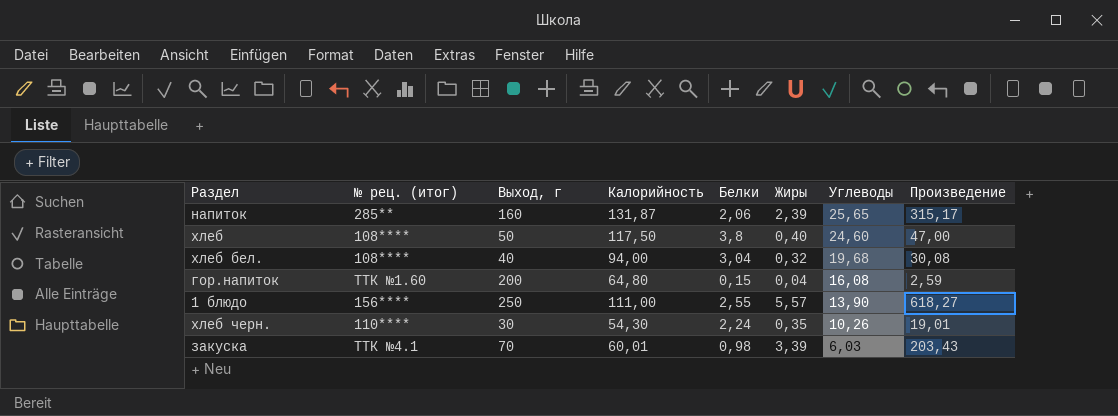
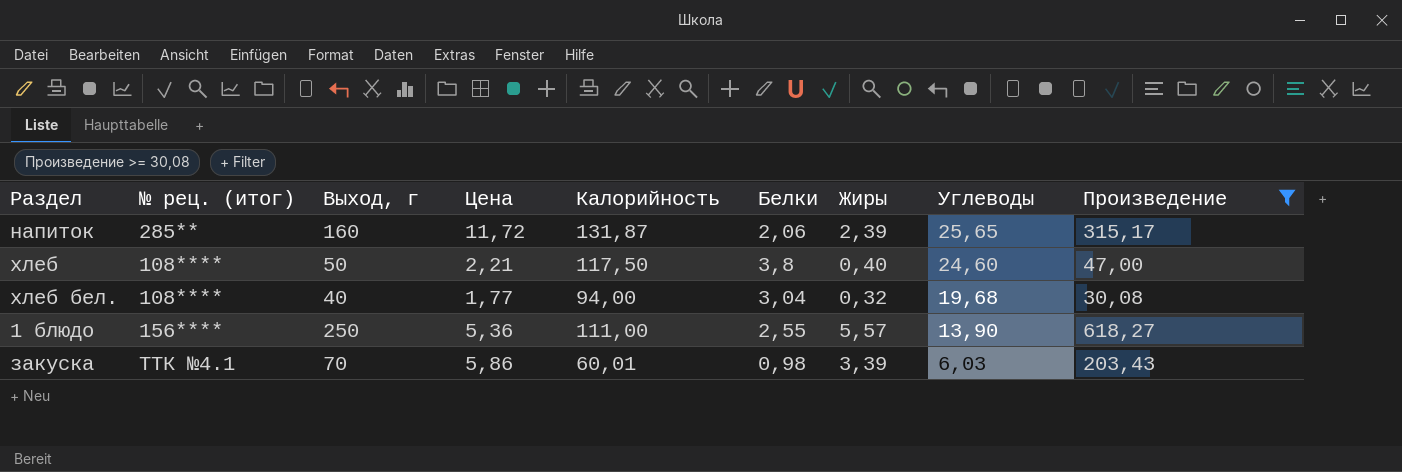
filter: none -> Произведение >= 30,08
column Цена | position: none -> 4

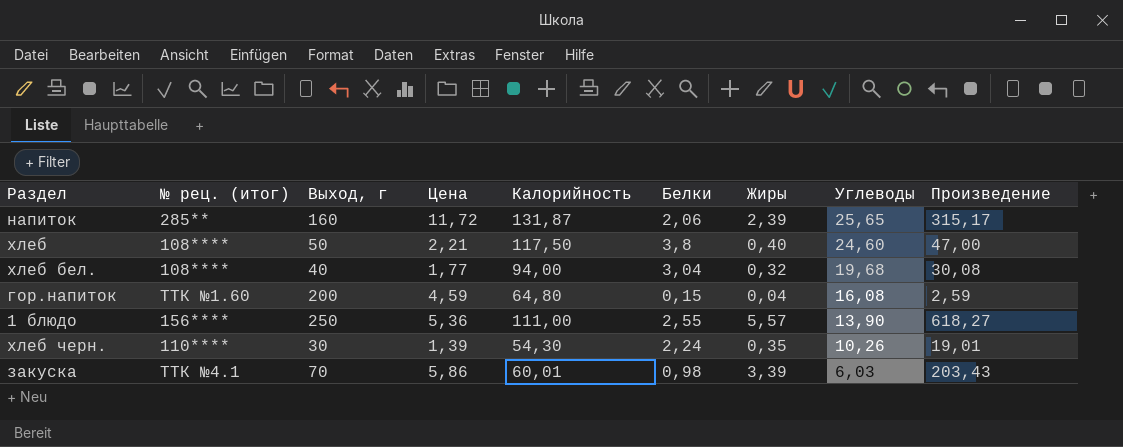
filter: Произведение >= 30,08 -> none

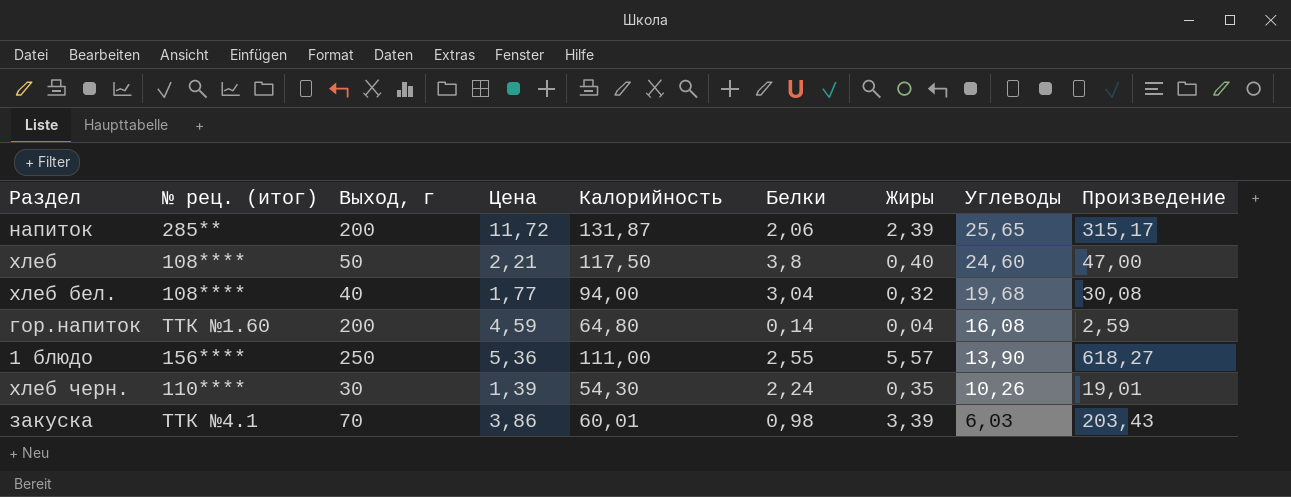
напиток | Выход, г: 160 -> 200
гор.напиток | Белки: 0,15 -> 0,14
закуска | Цена: 5,86 -> 3,86

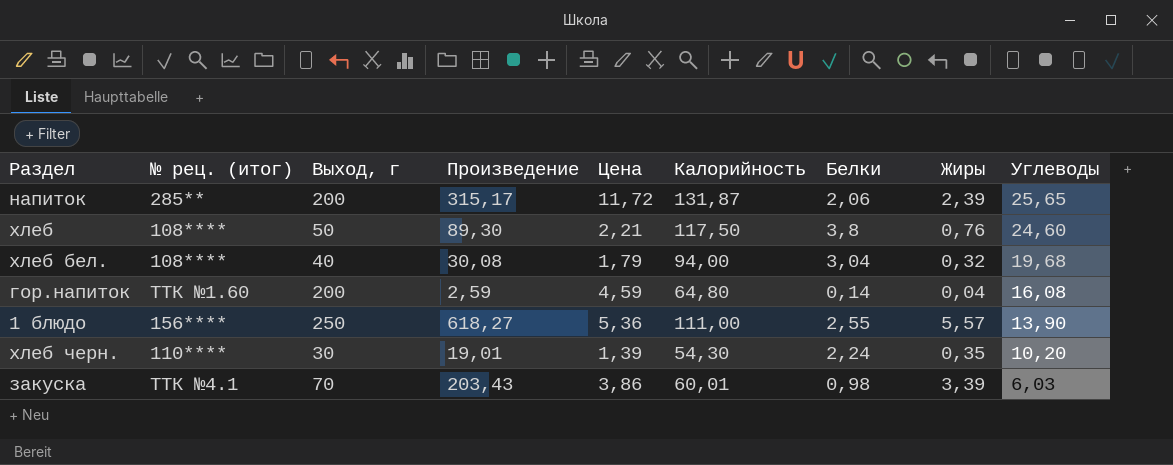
column Произведение | position: 9 -> 4
хлеб | Произведение: 47,00 -> 89,30
хлеб | Жиры: 0,40 -> 0,76
хлеб бел. | Цена: 1,77 -> 1,79
хлеб черн. | Углеводы: 10,26 -> 10,20

